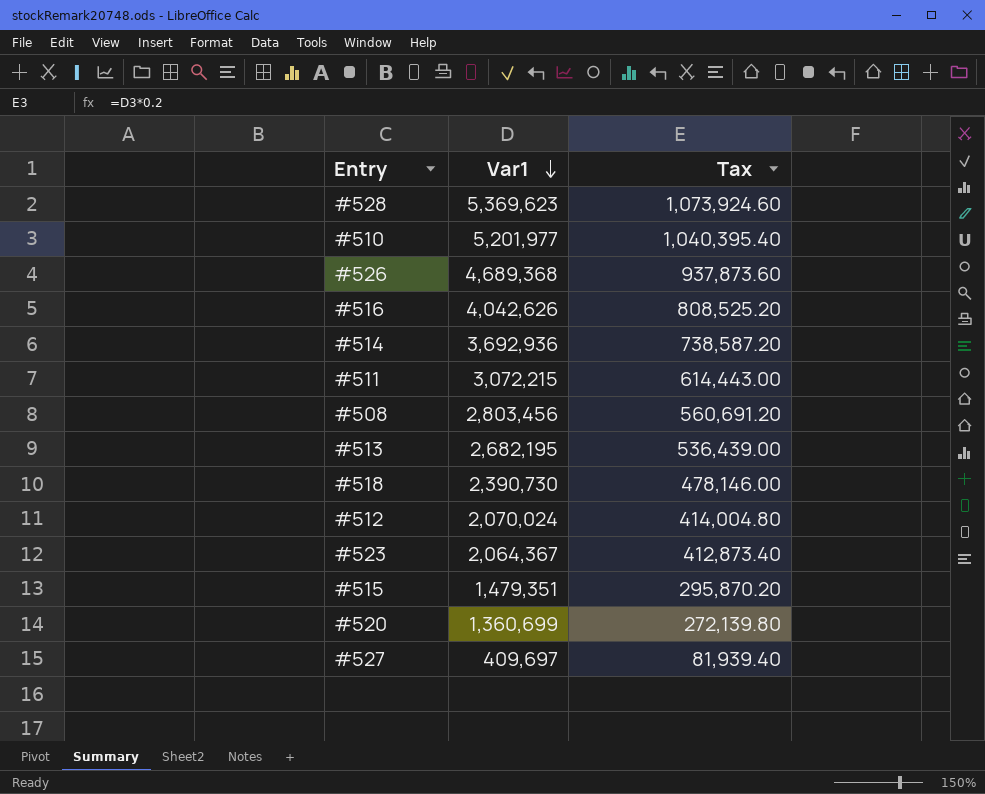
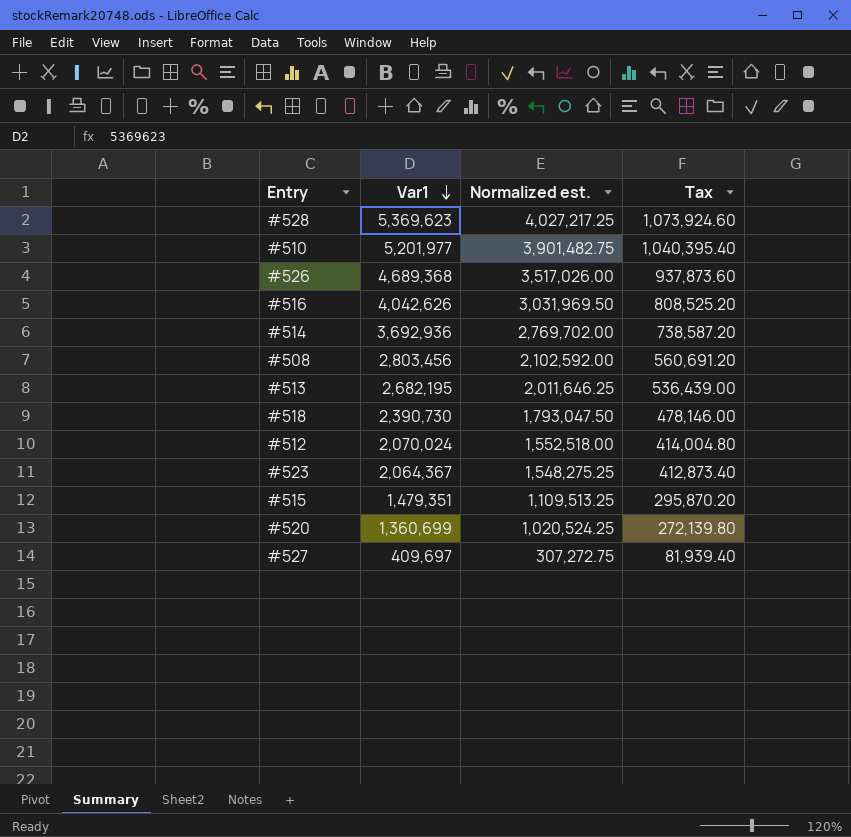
column Normalized est. | formula: none -> [Var1] * 0.75
row #511: 3,072,215 | 614,443.00 -> none

